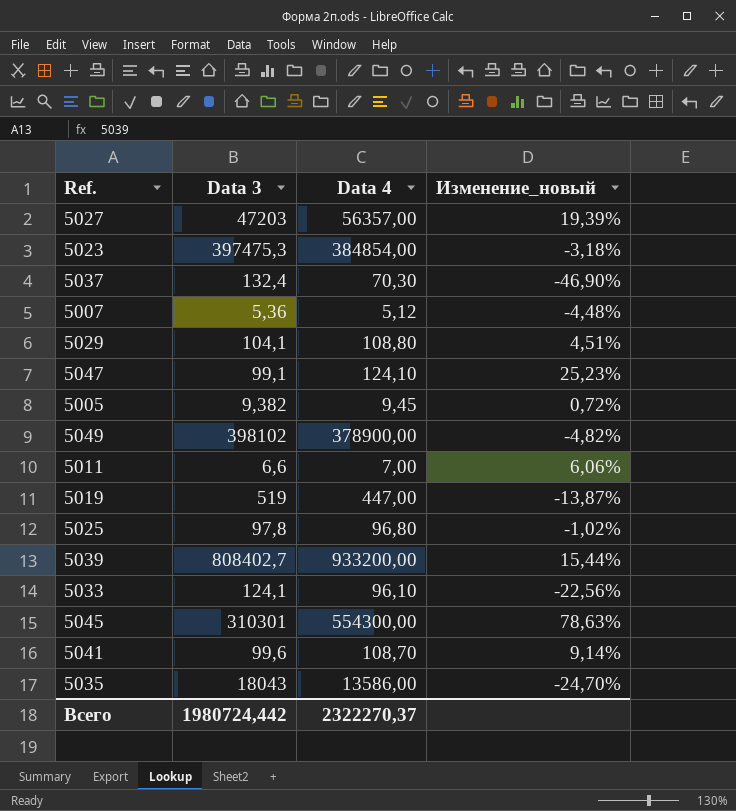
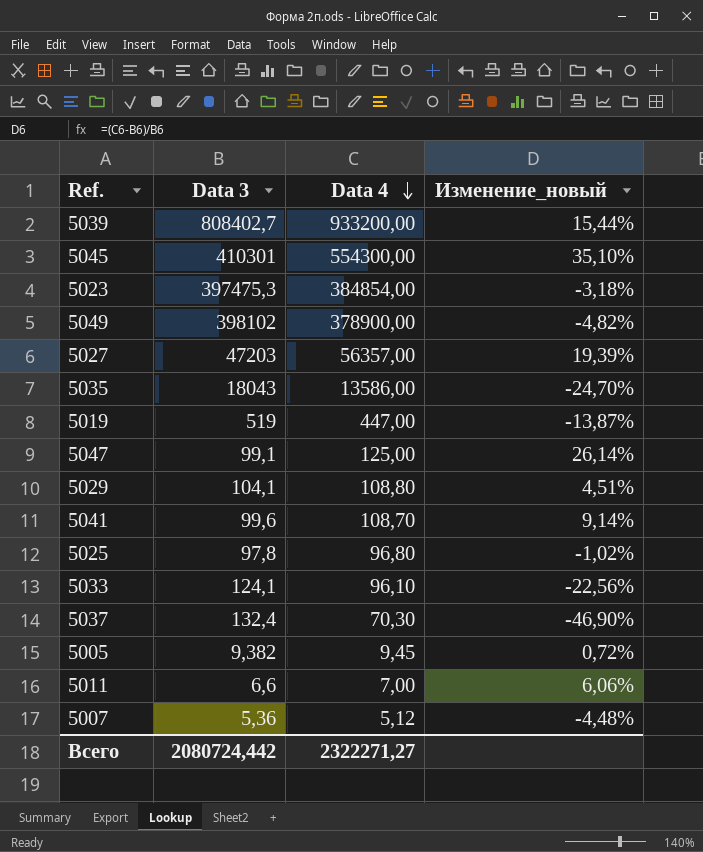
row order: none -> Data 4 descending
5045 | Data 3: 310301 -> 410301
5045 | Изменение_новый: 78,63% -> 35,10%
5047 | Data 4: 124,10 -> 125,00
5047 | Изменение_новый: 25,23% -> 26,14%
Всего | Data 3: 1980724,442 -> 2080724,442
Всего | Data 4: 2322270,37 -> 2322271,27

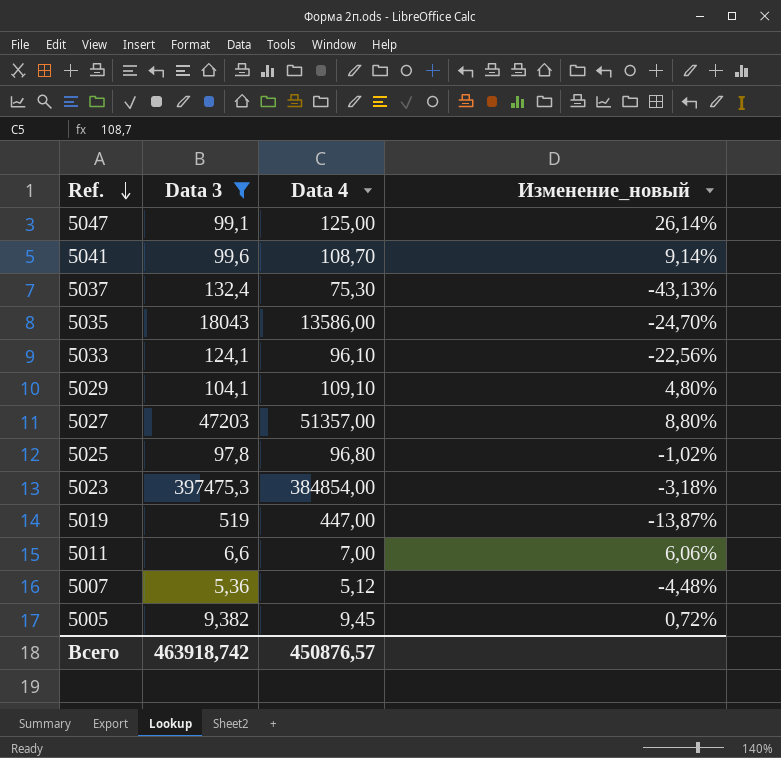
filter: none -> Data 3 <= 397475,3
row order: Data 4 descending -> Ref. descending
5037 | Data 4: 70,30 -> 75,30
5037 | Изменение_новый: -46,90% -> -43,13%
5029 | Data 4: 108,80 -> 109,10
5029 | Изменение_новый: 4,51% -> 4,80%
5027 | Data 4: 56357,00 -> 51357,00
5027 | Изменение_новый: 19,39% -> 8,80%
Всего | Data 3: 2080724,442 -> 463918,742
Всего | Data 4: 2322271,27 -> 450876,57

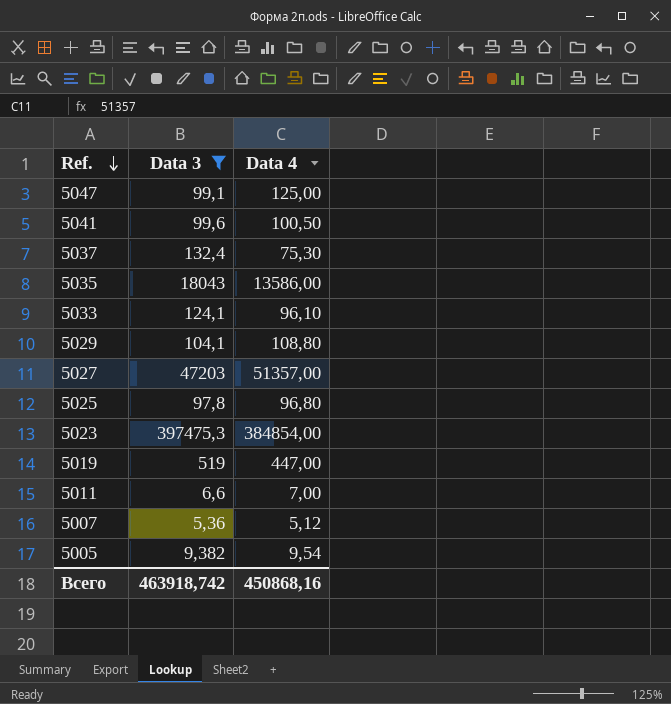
column Изменение_новый | formula: ([Data 4] - [Data 3]) / [Data 3] -> none
5041 | Data 4: 108,70 -> 100,50
5029 | Data 4: 109,10 -> 108,80
5005 | Data 4: 9,45 -> 9,54
Всего | Data 4: 450876,57 -> 450868,16

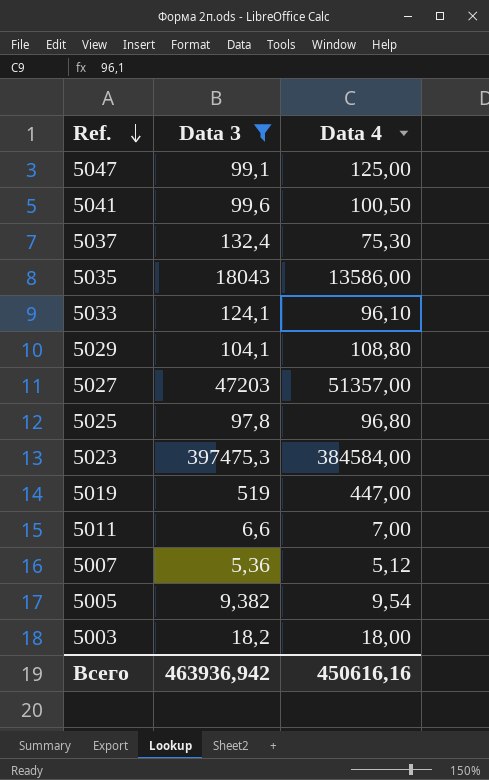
5023 | Data 4: 384854,00 -> 384584,00
row 5003: none -> 18,2 | 18,00
Всего | Data 3: 463918,742 -> 463936,942
Всего | Data 4: 450868,16 -> 450616,16

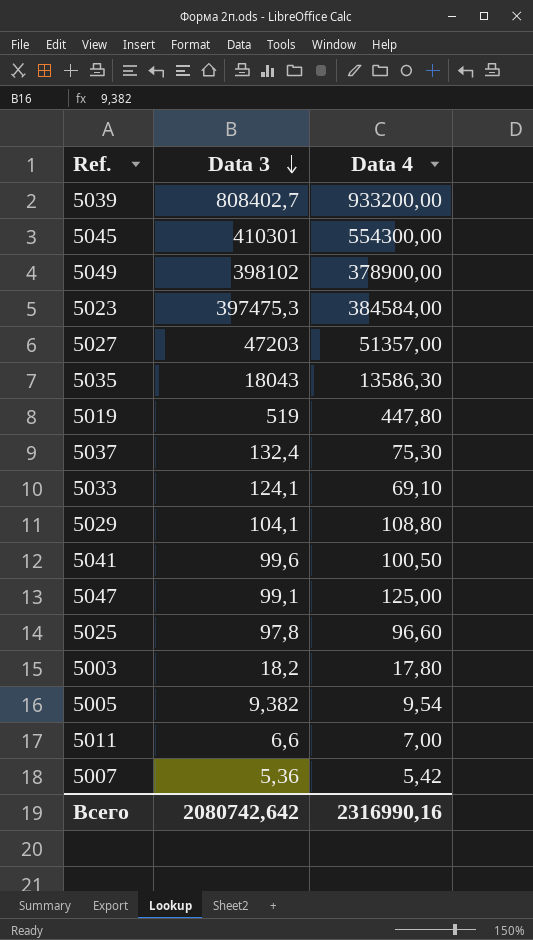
filter: Data 3 <= 397475,3 -> none
row order: Ref. descending -> Data 3 descending
5035 | Data 4: 13586,00 -> 13586,30
5019 | Data 4: 447,00 -> 447,80
5033 | Data 4: 96,10 -> 69,10
5025 | Data 4: 96,80 -> 96,60
5003 | Data 4: 18,00 -> 17,80
5007 | Data 4: 5,12 -> 5,42
Всего | Data 3: 463936,942 -> 2080742,642
Всего | Data 4: 450616,16 -> 2316990,16

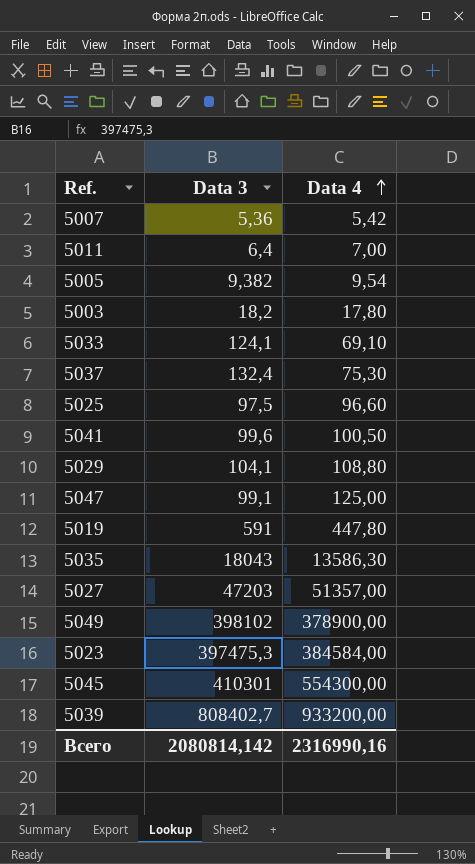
row order: Data 3 descending -> Data 4 ascending
5011 | Data 3: 6,6 -> 6,4
5025 | Data 3: 97,8 -> 97,5
5019 | Data 3: 519 -> 591
Всего | Data 3: 2080742,642 -> 2080814,142

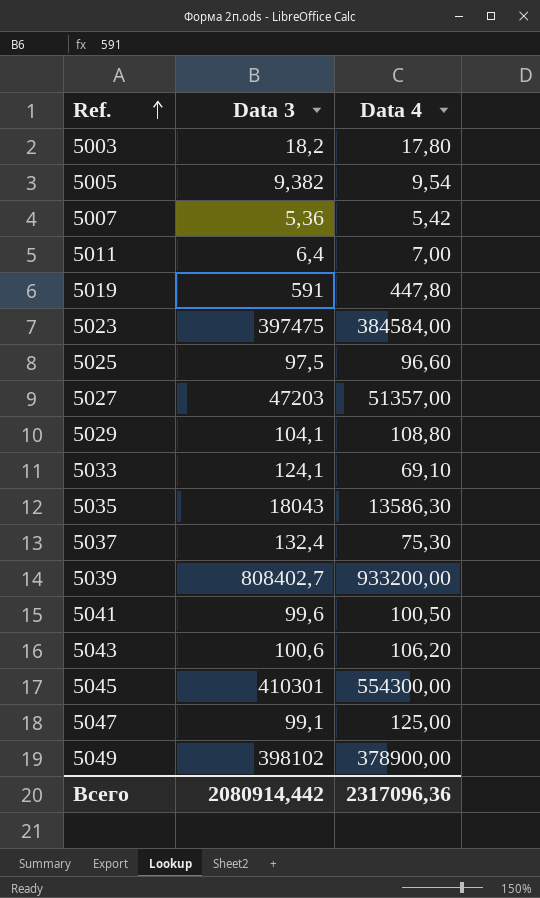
row order: Data 4 ascending -> Ref. ascending
5023 | Data 3: 397475,3 -> 397475
row 5043: none -> 100,6 | 106,20
Всего | Data 3: 2080814,142 -> 2080914,442
Всего | Data 4: 2316990,16 -> 2317096,36

